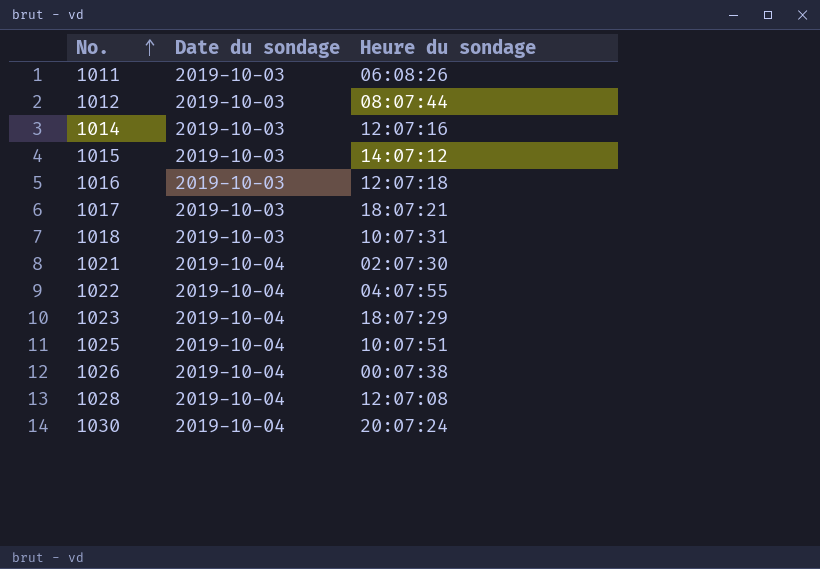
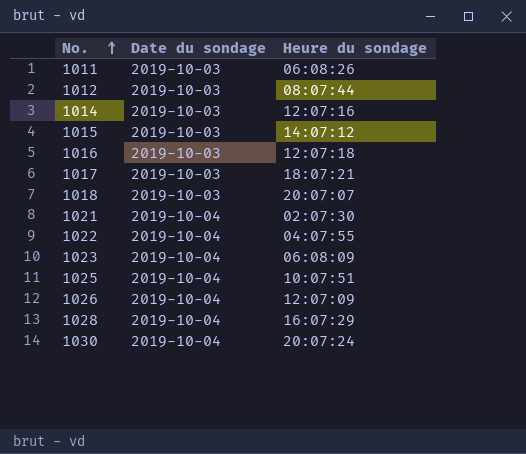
1018 | Heure du sondage: 10:07:31 -> 20:07:07
1023 | Heure du sondage: 18:07:29 -> 06:08:09
1026 | Heure du sondage: 00:07:38 -> 12:07:09
1028 | Heure du sondage: 12:07:08 -> 16:07:29

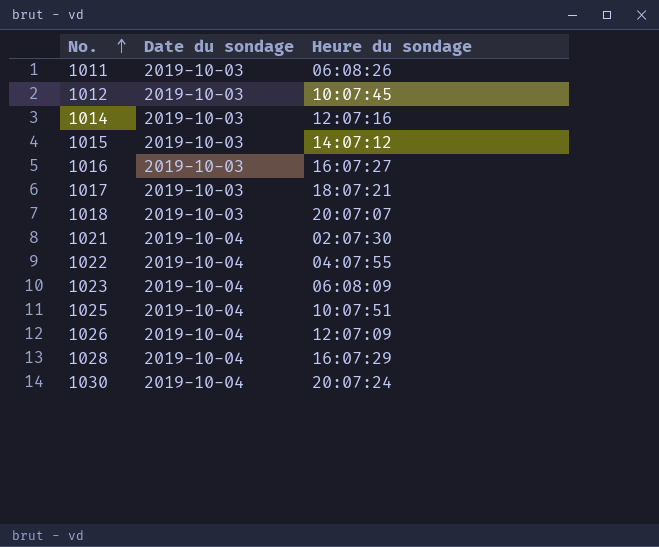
1012 | Heure du sondage: 08:07:44 -> 10:07:45
1016 | Heure du sondage: 12:07:18 -> 16:07:27

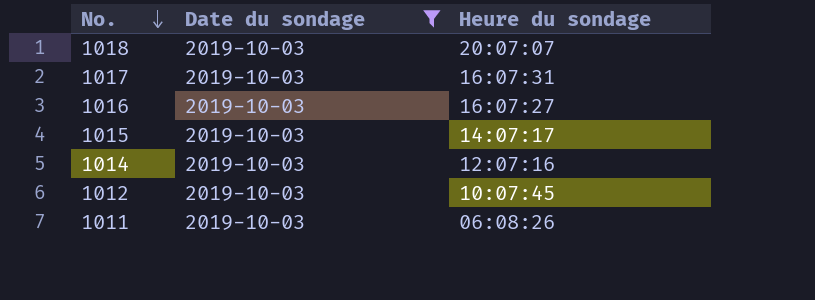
filter: none -> Date du sondage = 2019-10-03
row order: No. ascending -> No. descending
1017 | Heure du sondage: 18:07:21 -> 16:07:31
1015 | Heure du sondage: 14:07:12 -> 14:07:17

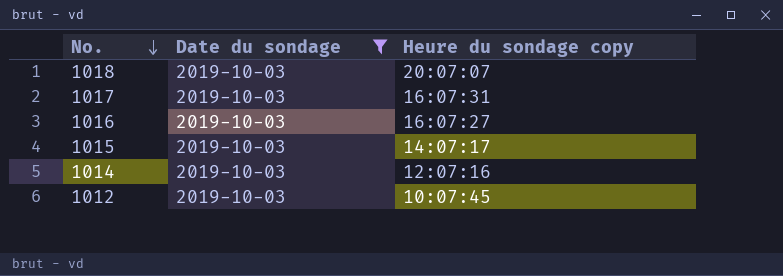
column name: Heure du sondage -> Heure du sondage copy
row 1011: 2019-10-03 | 06:08:26 -> none

